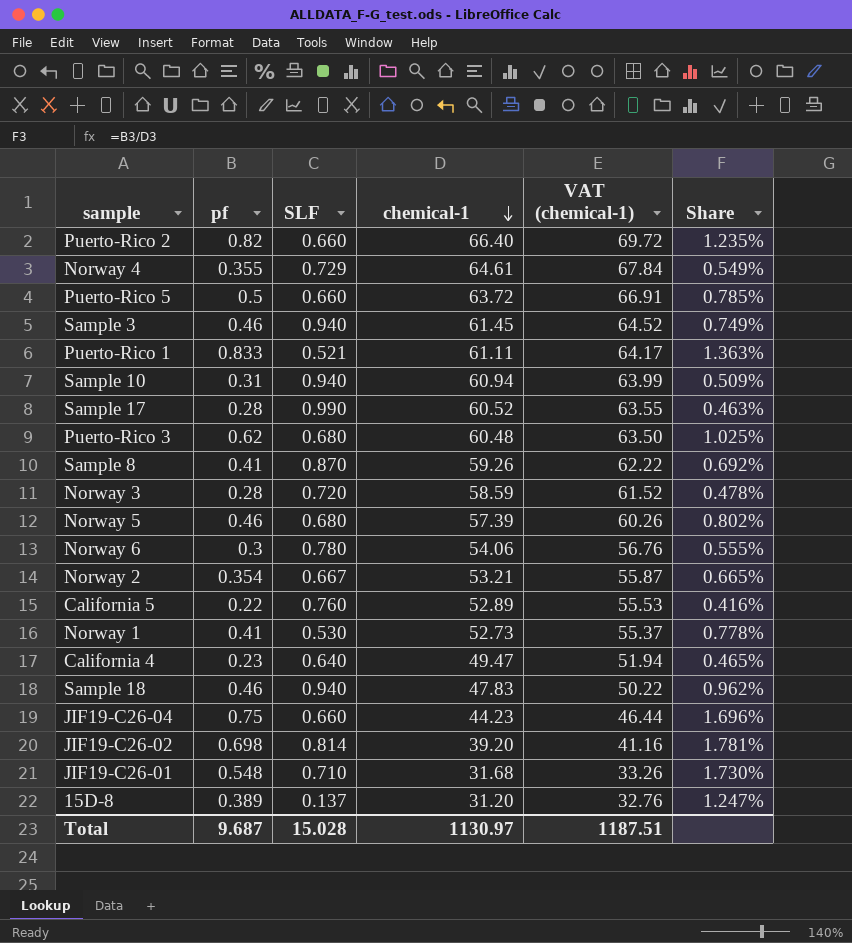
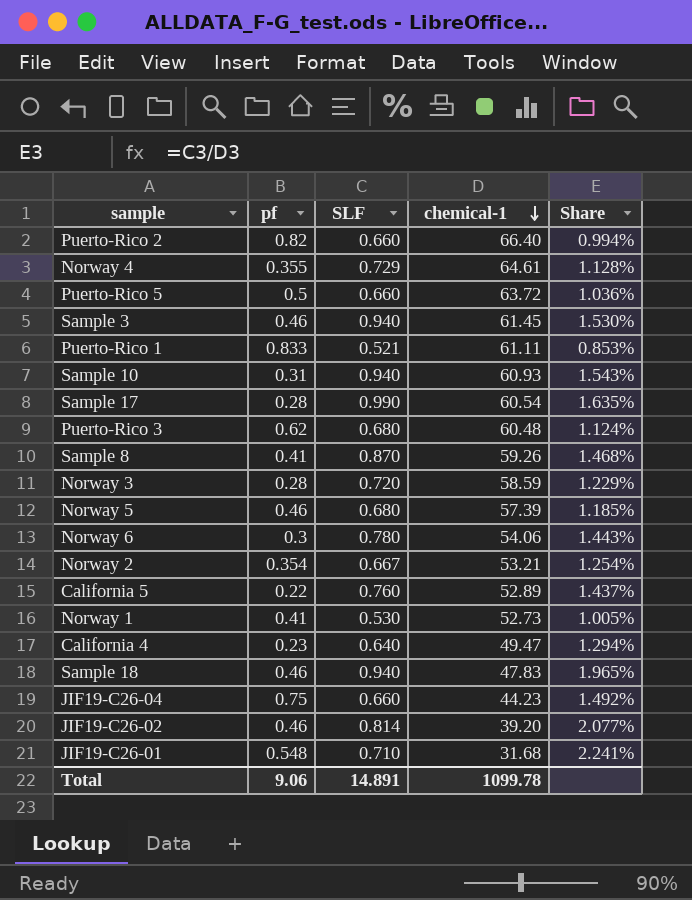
column VAT (chemical-1) | formula: [chemical-1] * 1.05 -> none
column Share | formula: [pf] / [chemical-1] -> [SLF] / [chemical-1]
row 15D-8: 0.389 | 0.137 | 31.20 | 32.76 | 1.247% -> none
Sample 10 | chemical-1: 60.94 -> 60.93
Sample 17 | chemical-1: 60.52 -> 60.54
JIF19-C26-02 | pf: 0.698 -> 0.46
Total | pf: 9.687 -> 9.06
Total | SLF: 15.028 -> 14.891
Total | chemical-1: 1130.97 -> 1099.78

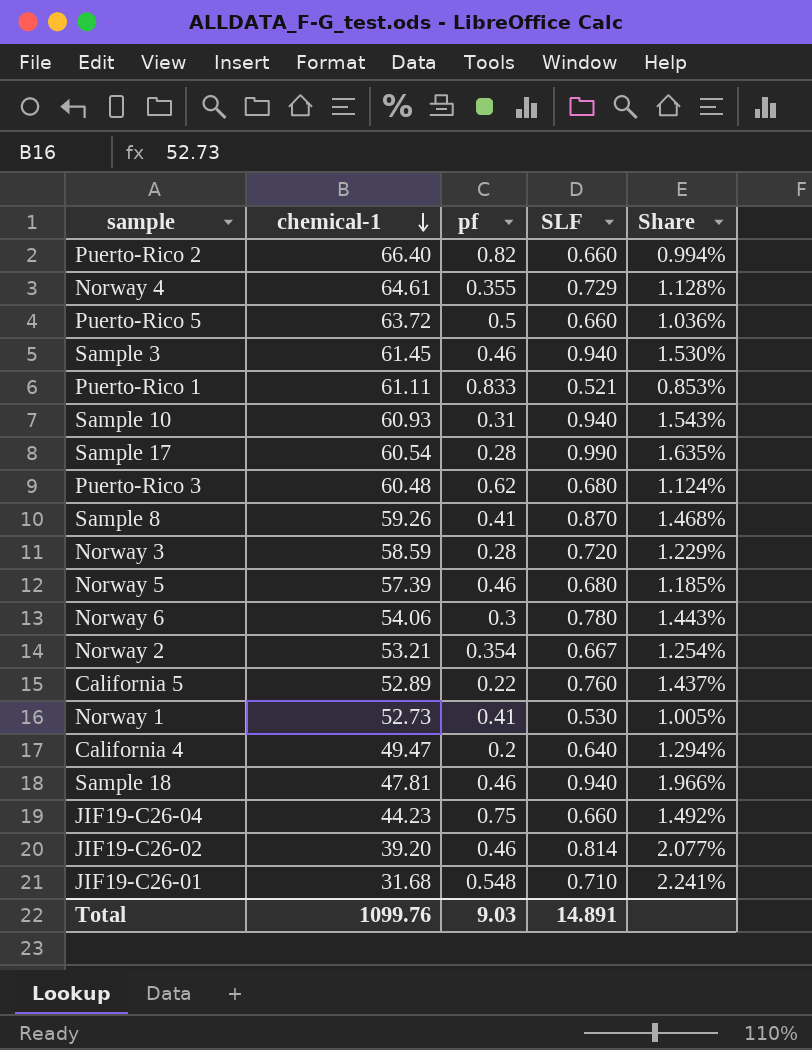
column chemical-1 | position: 4 -> 2
California 4 | pf: 0.23 -> 0.2
Sample 18 | chemical-1: 47.83 -> 47.81
Sample 18 | Share: 1.965% -> 1.966%
Total | chemical-1: 1099.78 -> 1099.76
Total | pf: 9.06 -> 9.03

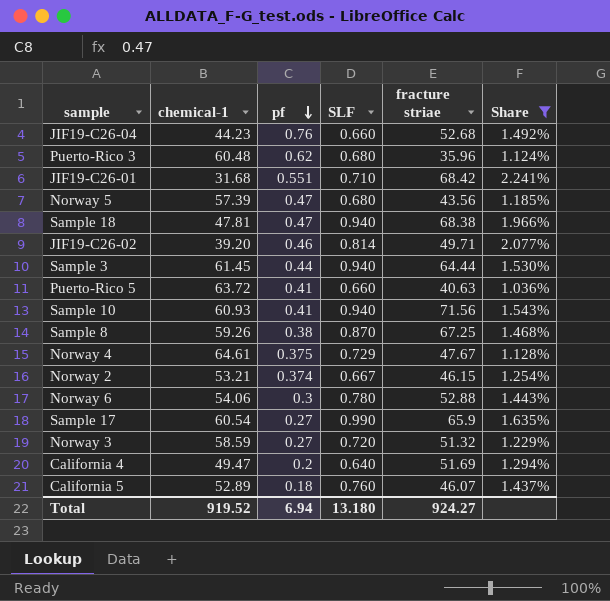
filter: none -> Share >= 1.036%
row order: chemical-1 descending -> pf descending
column fracture striae | position: none -> 5
JIF19-C26-04 | pf: 0.75 -> 0.76
JIF19-C26-01 | pf: 0.548 -> 0.551
Norway 5 | pf: 0.46 -> 0.47
Sample 18 | pf: 0.46 -> 0.47
Sample 3 | pf: 0.46 -> 0.44
Puerto-Rico 5 | pf: 0.5 -> 0.41
Sample 10 | pf: 0.31 -> 0.41
Sample 8 | pf: 0.41 -> 0.38
Norway 4 | pf: 0.355 -> 0.375
Norway 2 | pf: 0.354 -> 0.374
Sample 17 | pf: 0.28 -> 0.27
Norway 3 | pf: 0.28 -> 0.27
California 5 | pf: 0.22 -> 0.18
Total | chemical-1: 1099.76 -> 919.52
Total | pf: 9.03 -> 6.94
Total | SLF: 14.891 -> 13.180

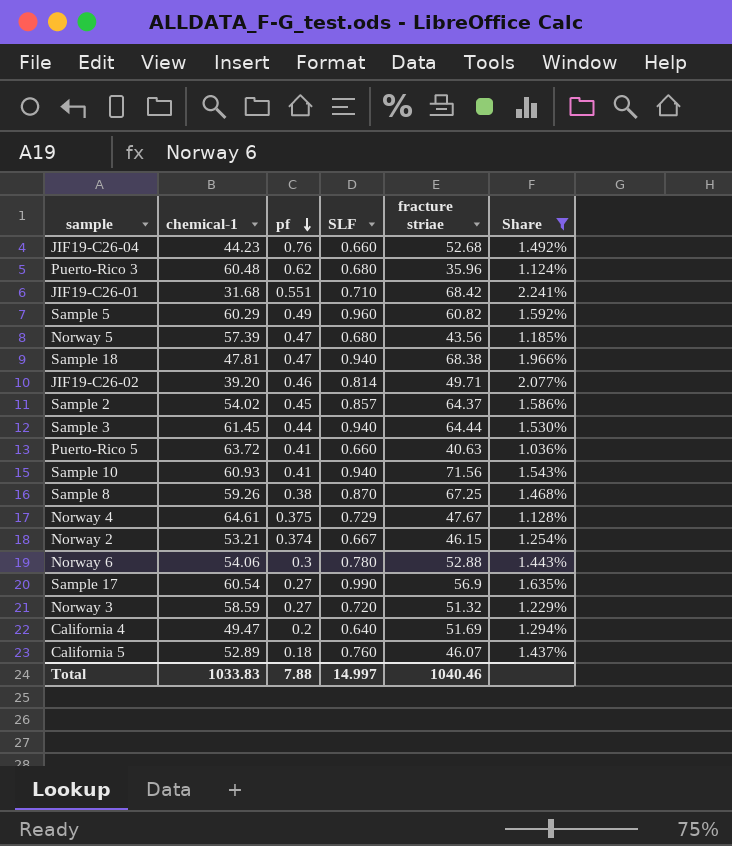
row Sample 5: none -> 60.29 | 0.49 | 0.960 | 60.82 | 1.592%
row Sample 2: none -> 54.02 | 0.45 | 0.857 | 64.37 | 1.586%
Sample 17 | fracture striae: 65.9 -> 56.9
Total | chemical-1: 919.52 -> 1033.83
Total | pf: 6.94 -> 7.88
Total | SLF: 13.180 -> 14.997
Total | fracture striae: 924.27 -> 1040.46

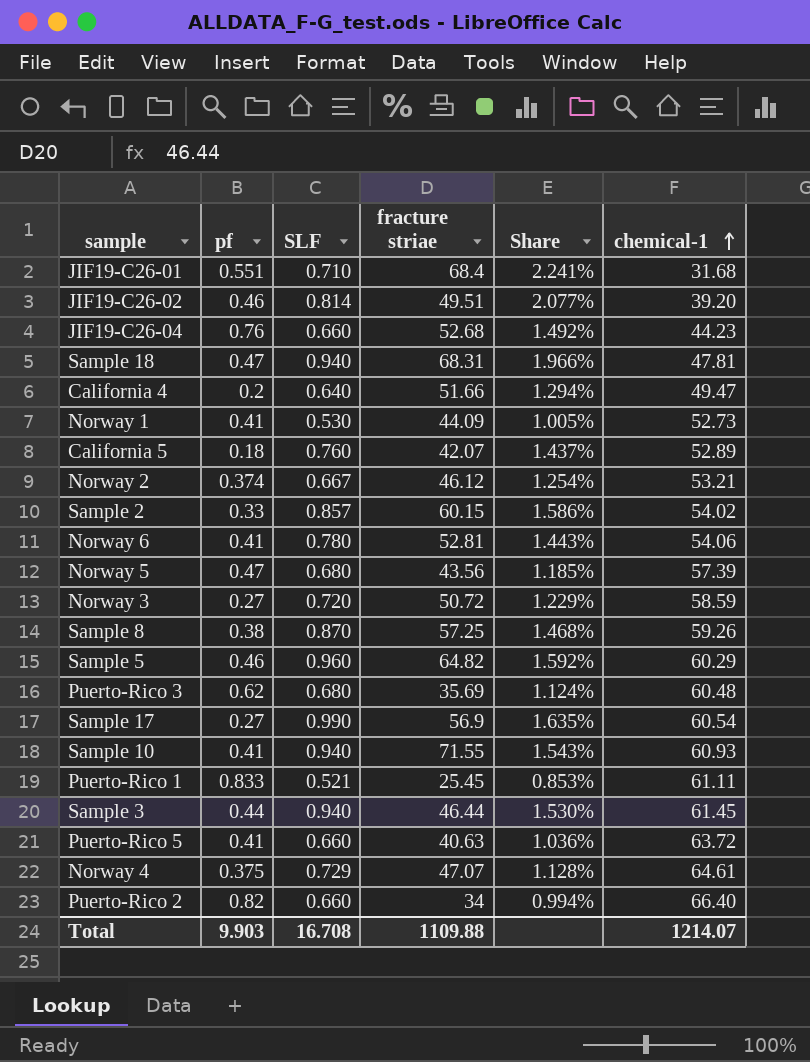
filter: Share >= 1.036% -> none
row order: pf descending -> chemical-1 ascending
column chemical-1 | position: 2 -> 6
JIF19-C26-01 | fracture striae: 68.42 -> 68.4
JIF19-C26-02 | fracture striae: 49.71 -> 49.51
Sample 18 | fracture striae: 68.38 -> 68.31
California 4 | fracture striae: 51.69 -> 51.66
California 5 | fracture striae: 46.07 -> 42.07
Norway 2 | fracture striae: 46.15 -> 46.12
Sample 2 | pf: 0.45 -> 0.33
Sample 2 | fracture striae: 64.37 -> 60.15
Norway 6 | pf: 0.3 -> 0.41
Norway 6 | fracture striae: 52.88 -> 52.81
Norway 3 | fracture striae: 51.32 -> 50.72
Sample 8 | fracture striae: 67.25 -> 57.25
Sample 5 | pf: 0.49 -> 0.46
Sample 5 | fracture striae: 60.82 -> 64.82
Puerto-Rico 3 | fracture striae: 35.96 -> 35.69
Sample 10 | fracture striae: 71.56 -> 71.55
Sample 3 | fracture striae: 64.44 -> 46.44
Norway 4 | fracture striae: 47.67 -> 47.07
Total | pf: 7.88 -> 9.903
Total | SLF: 14.997 -> 16.708
Total | fracture striae: 1040.46 -> 1109.88
Total | chemical-1: 1033.83 -> 1214.07

